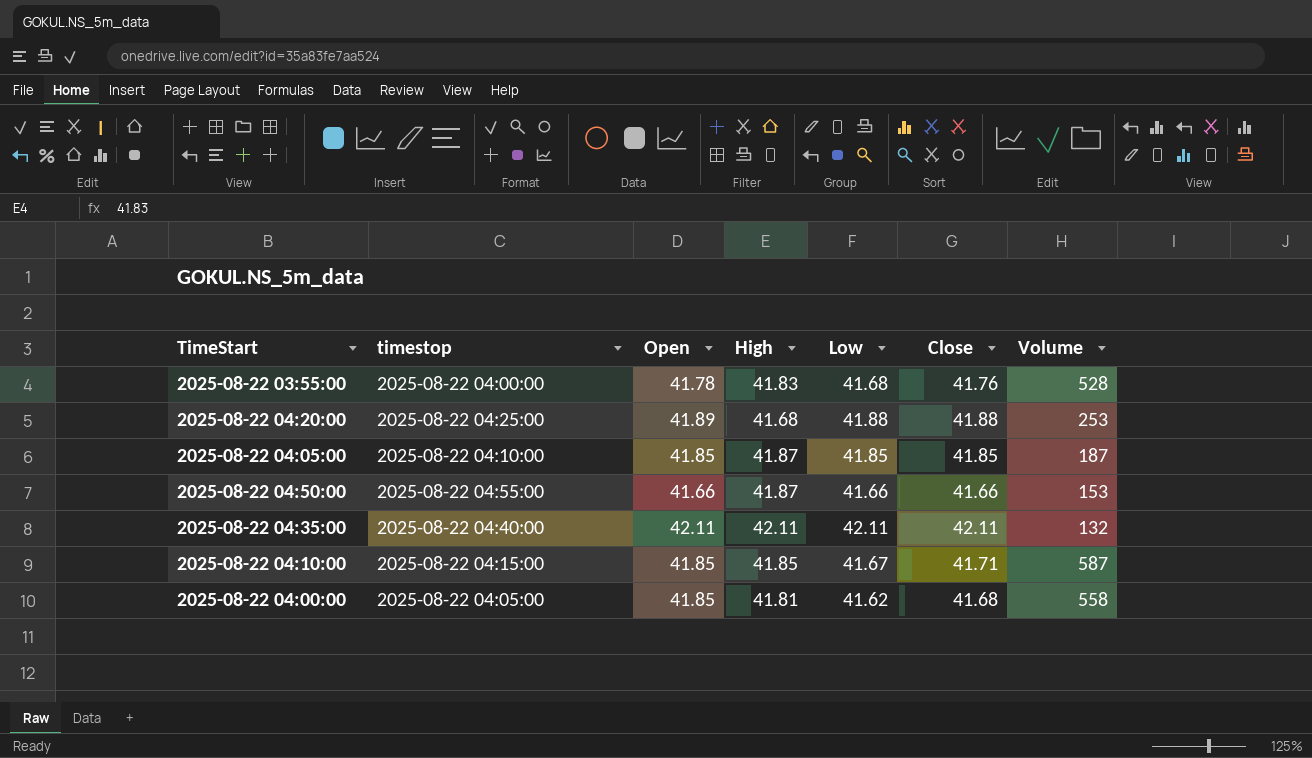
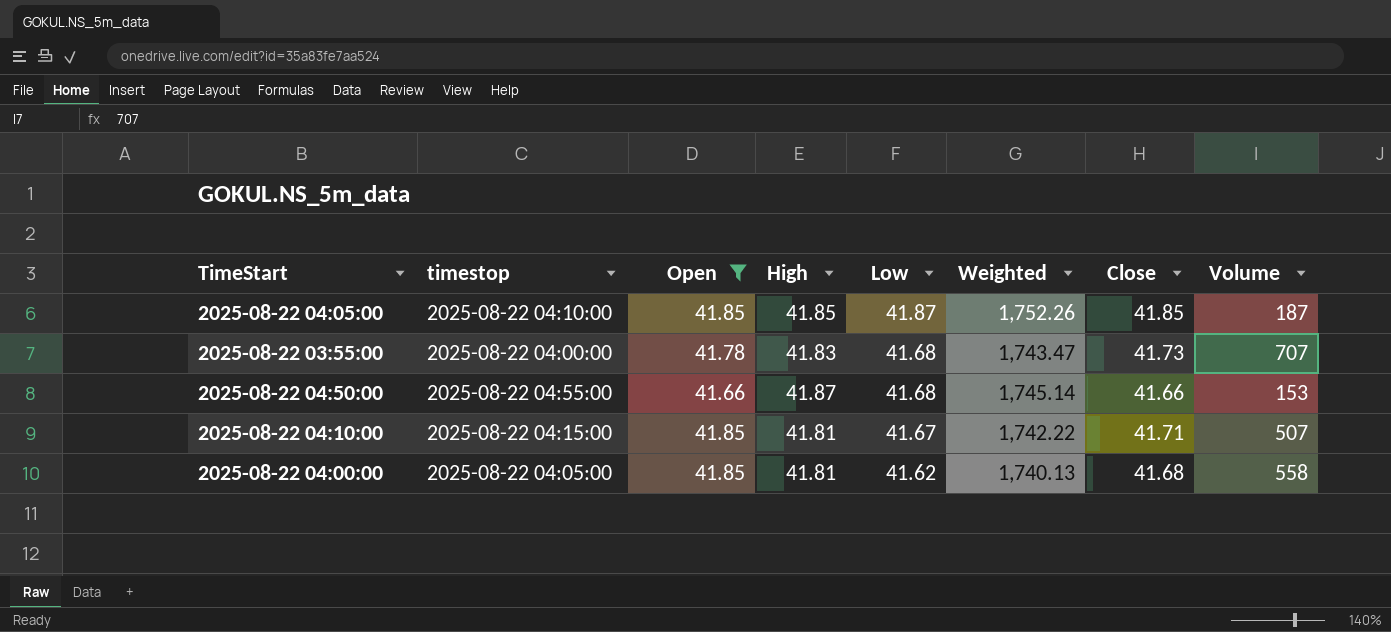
filter: none -> Open <= 41.85
row order: none -> Low descending
column Weighted | formula: none -> [High] * [Low]
2025-08-22 04:05:00 | High: 41.87 -> 41.85
2025-08-22 04:05:00 | Low: 41.85 -> 41.87
2025-08-22 03:55:00 | Close: 41.76 -> 41.73
2025-08-22 03:55:00 | Volume: 528 -> 707
2025-08-22 04:50:00 | Low: 41.66 -> 41.68
2025-08-22 04:10:00 | High: 41.85 -> 41.81
2025-08-22 04:10:00 | Volume: 587 -> 507

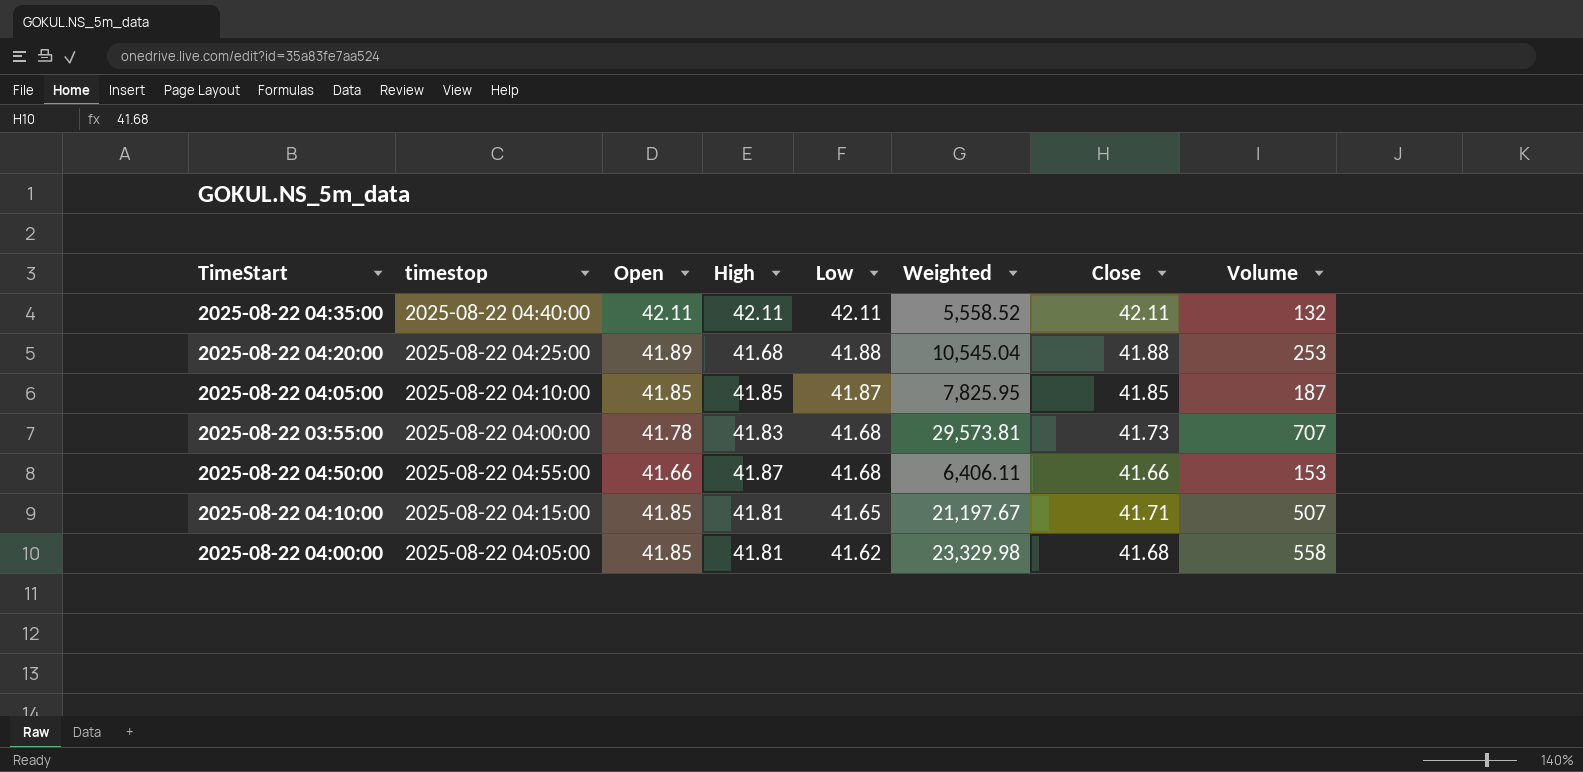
filter: Open <= 41.85 -> none
column Weighted | formula: [High] * [Low] -> [High] * [Volume]
2025-08-22 04:10:00 | Low: 41.67 -> 41.65

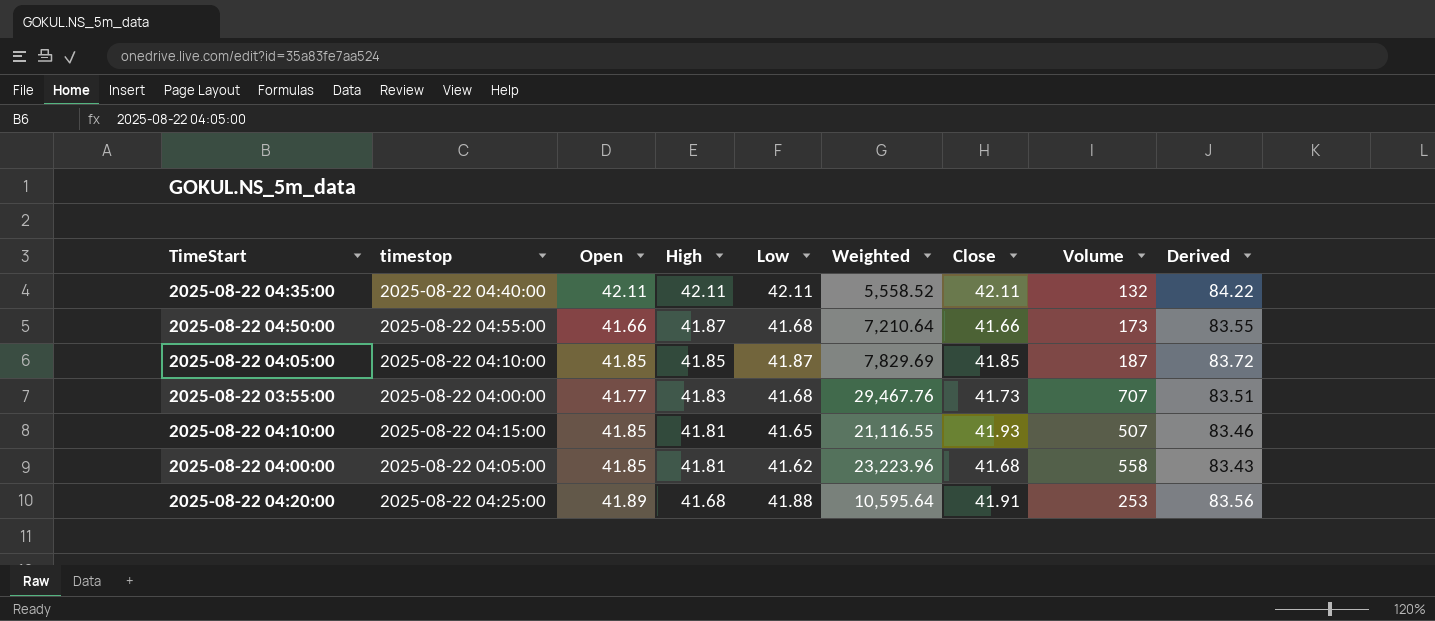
row order: Low descending -> High descending
column Weighted | formula: [High] * [Volume] -> [Low] * [Volume]
column Derived | formula: none -> [High] + [Low]
2025-08-22 04:50:00 | Volume: 153 -> 173
2025-08-22 03:55:00 | Open: 41.78 -> 41.77
2025-08-22 04:10:00 | Close: 41.71 -> 41.93
2025-08-22 04:20:00 | Close: 41.88 -> 41.91

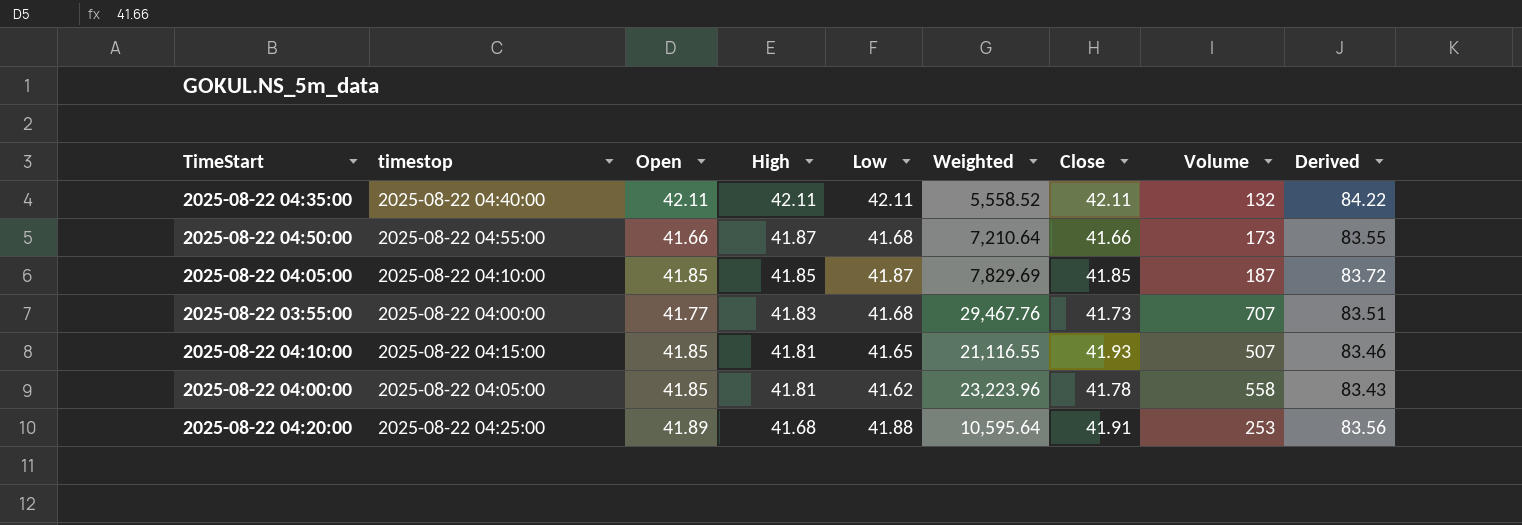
2025-08-22 04:00:00 | Close: 41.68 -> 41.78

